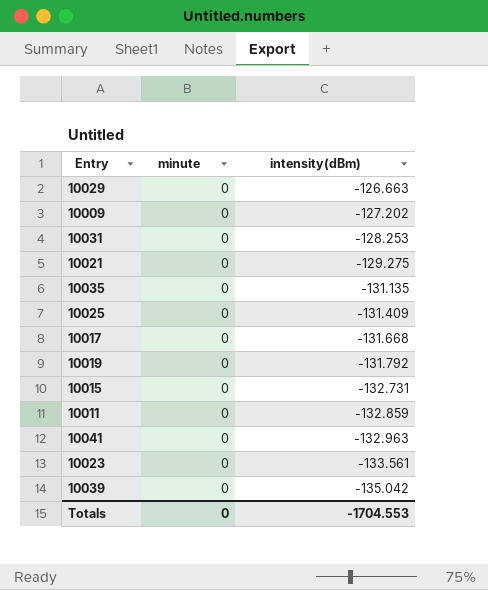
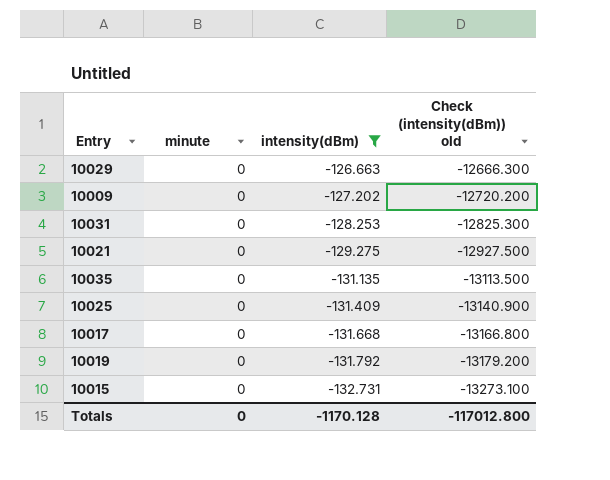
filter: none -> intensity(dBm) >= -132.731
column Check (intensity(dBm)) old | formula: none -> [intensity(dBm)] * 100
Totals | intensity(dBm): -1704.553 -> -1170.128

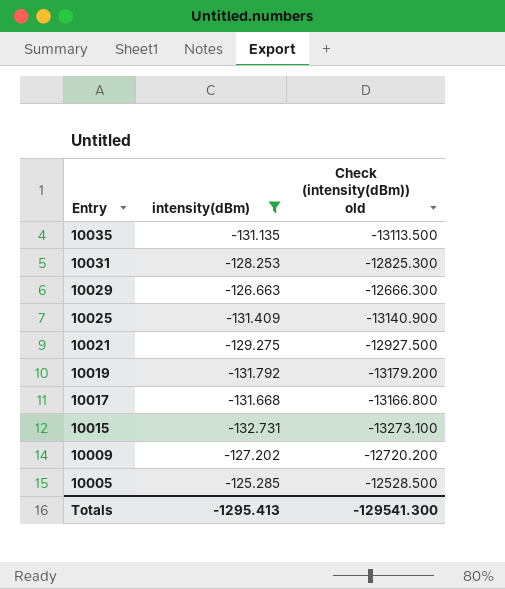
row order: intensity(dBm) descending -> Entry descending
column minute | position: 2 -> none
row 10005: none -> -125.285 | -12528.500
Totals | intensity(dBm): -1170.128 -> -1295.413
Totals | Check (intensity(dBm)) old: -117012.800 -> -129541.300

